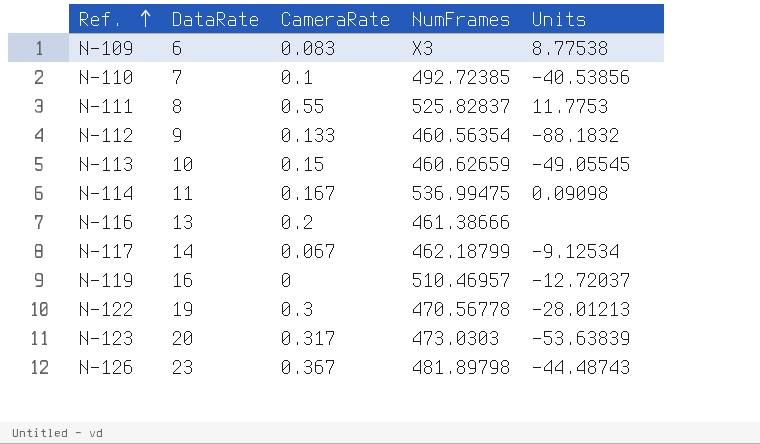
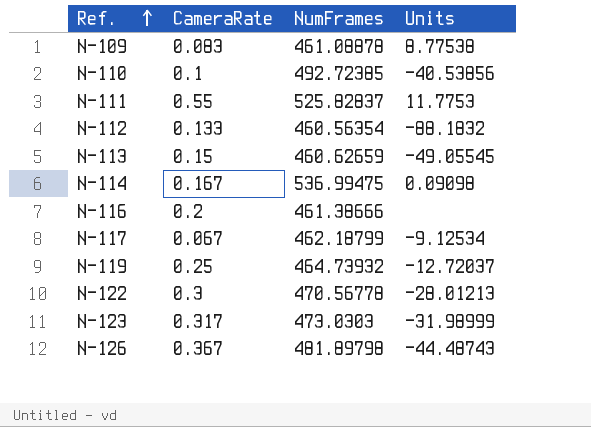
column DataRate | position: 2 -> none
N-109 | NumFrames: X3 -> 461.08878
N-119 | CameraRate: 0 -> 0.25
N-119 | NumFrames: 510.46957 -> 464.73932
N-123 | Units: -53.63839 -> -31.98999

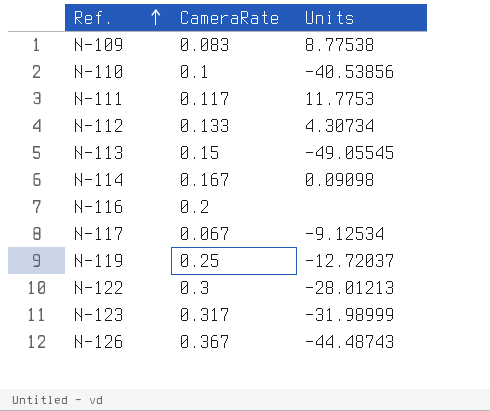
column NumFrames | position: 3 -> none
N-111 | CameraRate: 0.55 -> 0.117
N-112 | Units: -88.1832 -> 4.30734

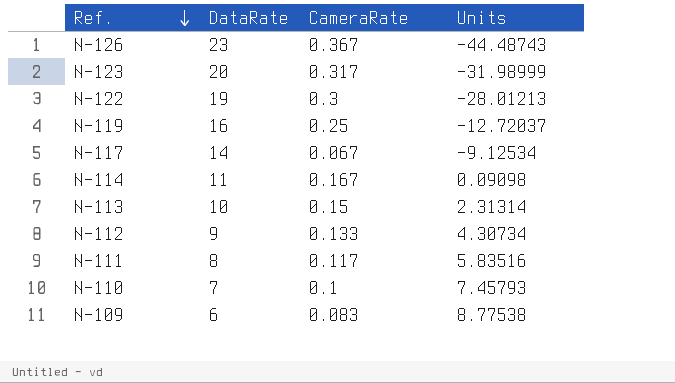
row order: Ref. ascending -> Ref. descending
column DataRate | position: none -> 2
row N-116: 0.2 | none -> none
N-113 | Units: -49.05545 -> 2.31314
N-111 | Units: 11.7753 -> 5.83516
N-110 | Units: -40.53856 -> 7.45793

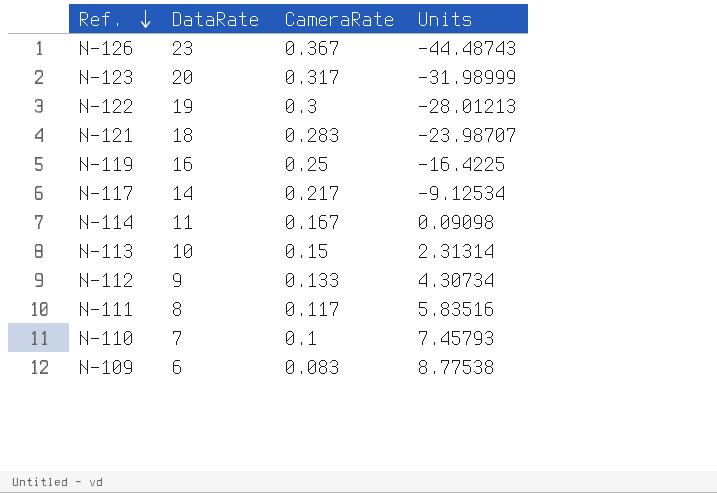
row N-121: none -> 18 | 0.283 | -23.98707
N-119 | Units: -12.72037 -> -16.4225
N-117 | CameraRate: 0.067 -> 0.217

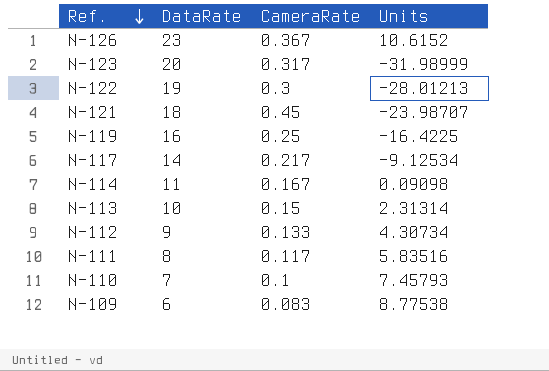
N-126 | Units: -44.48743 -> 10.6152
N-121 | CameraRate: 0.283 -> 0.45

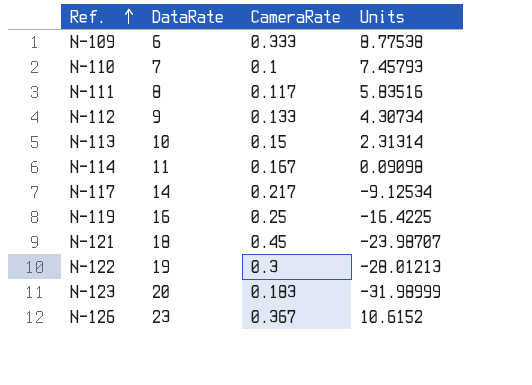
row order: Ref. descending -> Ref. ascending
N-109 | CameraRate: 0.083 -> 0.333
N-123 | CameraRate: 0.317 -> 0.183

